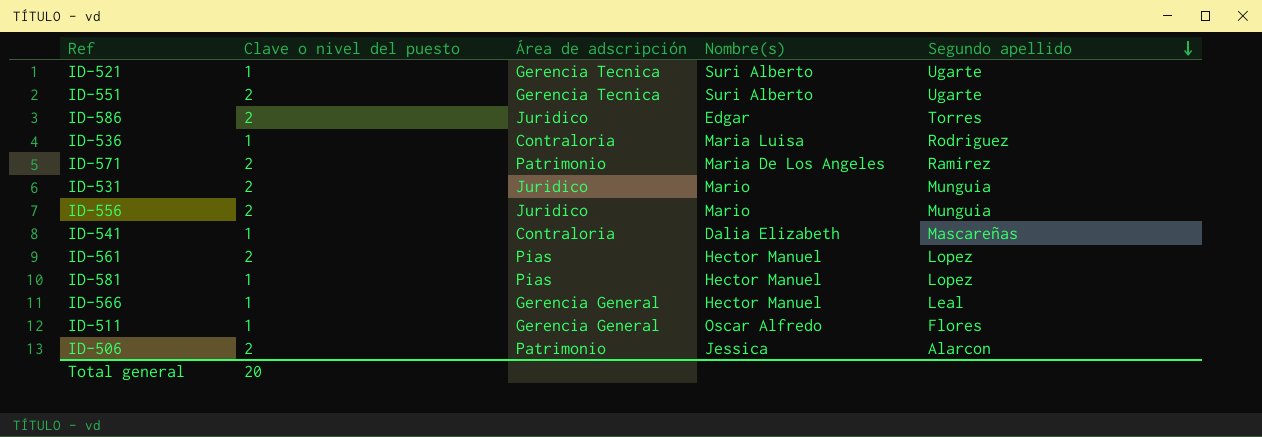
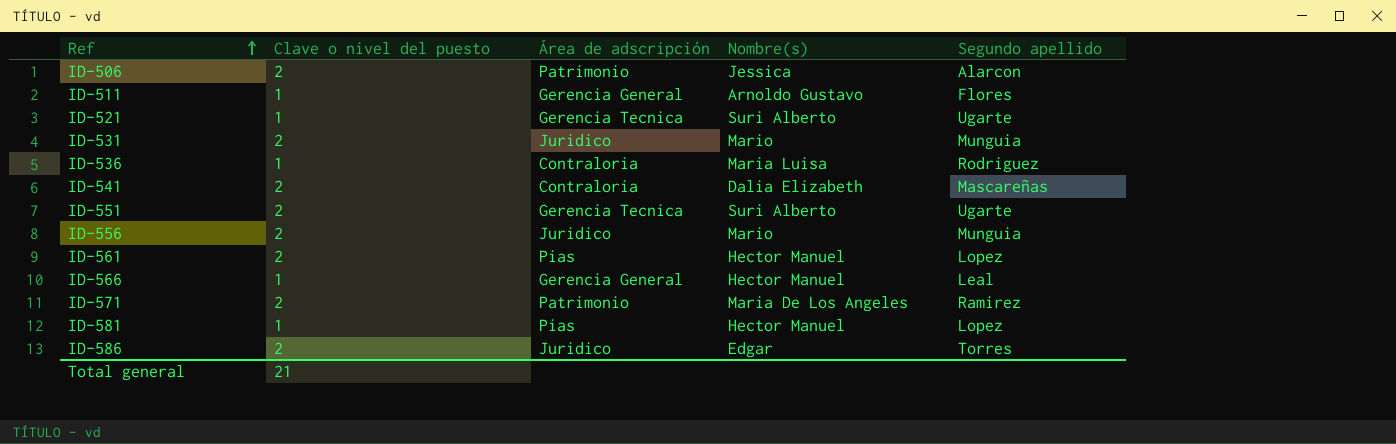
row order: Segundo apellido descending -> Ref ascending
ID-511 | Nombre(s): Oscar Alfredo -> Arnoldo Gustavo
ID-541 | Clave o nivel del puesto: 1 -> 2
Total general | Clave o nivel del puesto: 20 -> 21

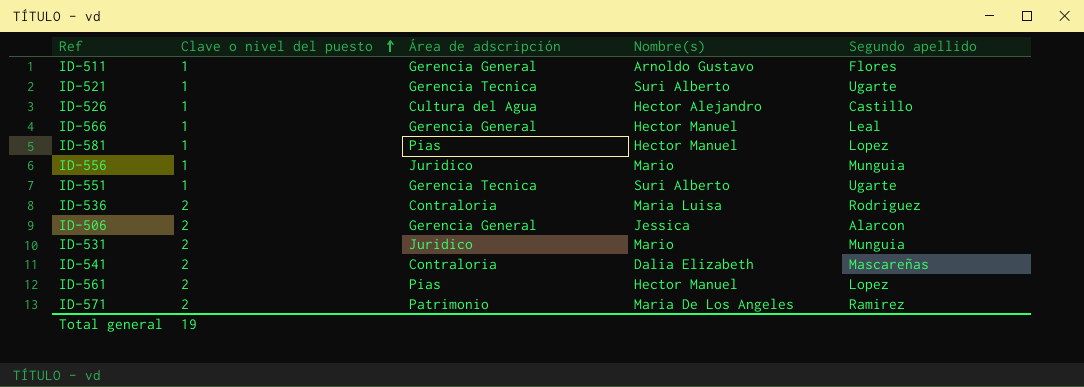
row order: Ref ascending -> Clave o nivel del puesto ascending
row ID-586: 2 | Juridico | Edgar | Torres -> none
row ID-526: none -> 1 | Cultura del Agua | Hector Alejandro | Castillo
ID-556 | Clave o nivel del puesto: 2 -> 1
ID-551 | Clave o nivel del puesto: 2 -> 1
ID-536 | Clave o nivel del puesto: 1 -> 2
ID-506 | Área de adscripción: Patrimonio -> Gerencia General
Total general | Clave o nivel del puesto: 21 -> 19

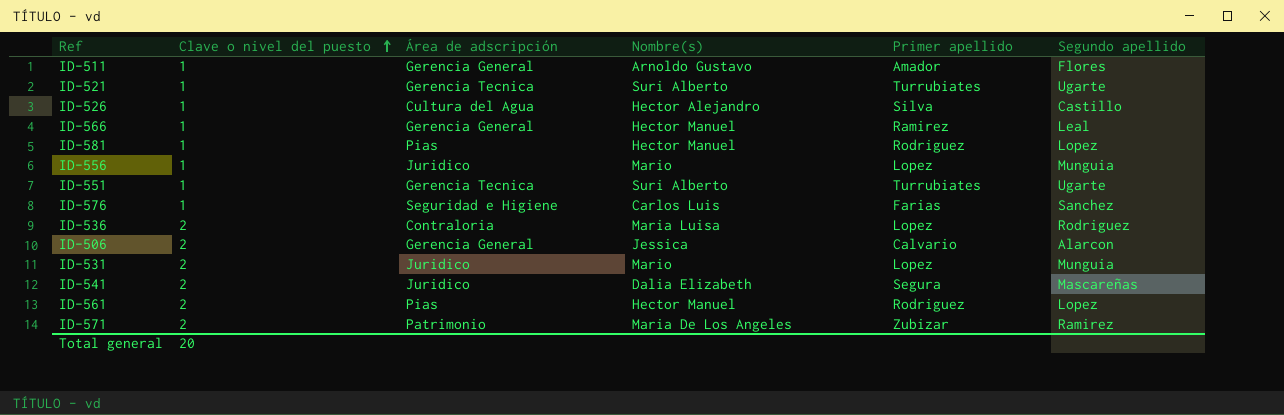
column Primer apellido | position: none -> 5
row ID-576: none -> 1 | Seguridad e Higiene | Carlos Luis | Farias | Sanchez
ID-541 | Área de adscripción: Contraloria -> Juridico
Total general | Clave o nivel del puesto: 19 -> 20

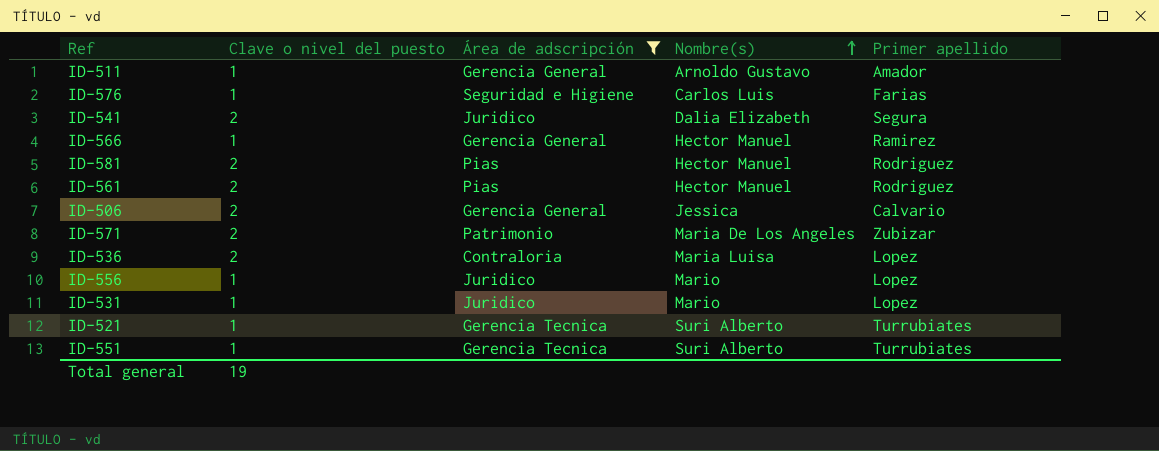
filter: none -> Área de adscripción != Cultura del Agua
row order: Clave o nivel del puesto ascending -> Nombre(s) ascending
column Segundo apellido | position: 6 -> none
ID-581 | Clave o nivel del puesto: 1 -> 2
ID-531 | Clave o nivel del puesto: 2 -> 1
Total general | Clave o nivel del puesto: 20 -> 19

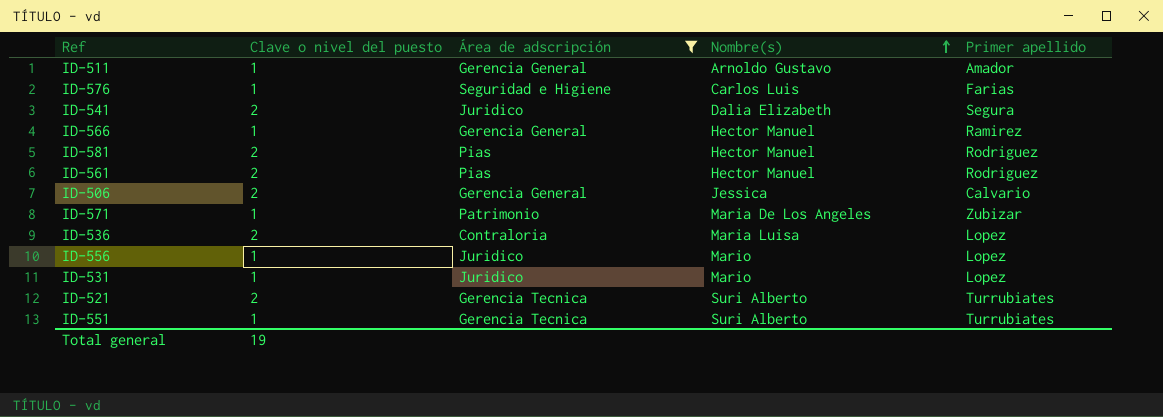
ID-571 | Clave o nivel del puesto: 2 -> 1
ID-521 | Clave o nivel del puesto: 1 -> 2

